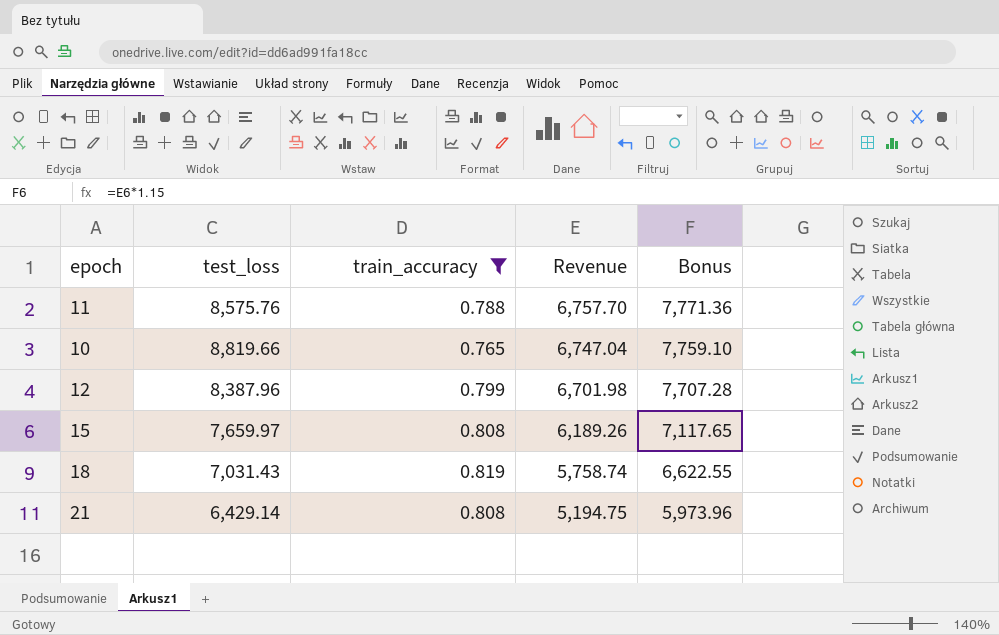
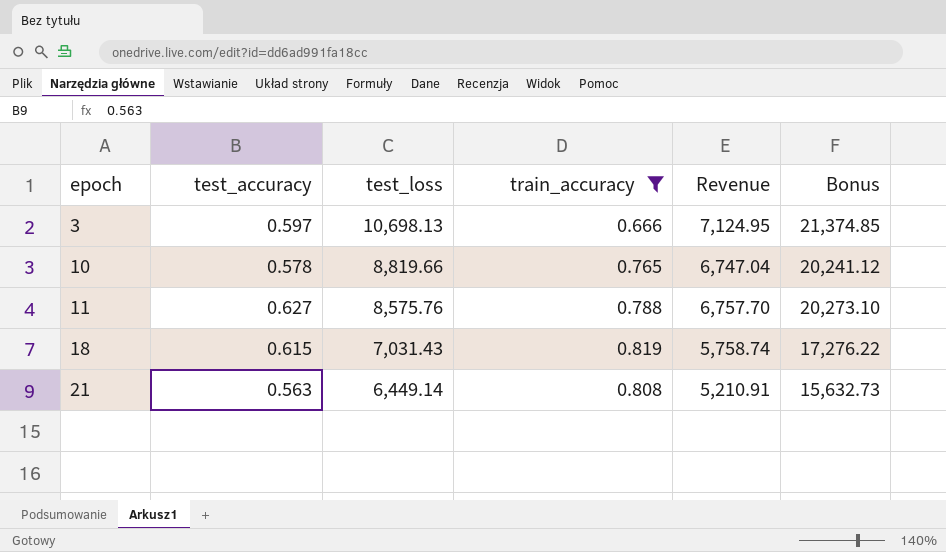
row order: Revenue descending -> epoch ascending
column test_accuracy | position: none -> 2
column Bonus | formula: [Revenue] * 1.15 -> [Revenue] * 3
row 12: 8,387.96 | 0.799 | 6,701.98 | 7,707.28 -> none
row 15: 7,659.97 | 0.808 | 6,189.26 | 7,117.65 -> none
row 3: none -> 0.597 | 10,698.13 | 0.666 | 7,124.95 | 21,374.85
21 | test_loss: 6,429.14 -> 6,449.14
21 | Revenue: 5,194.75 -> 5,210.91

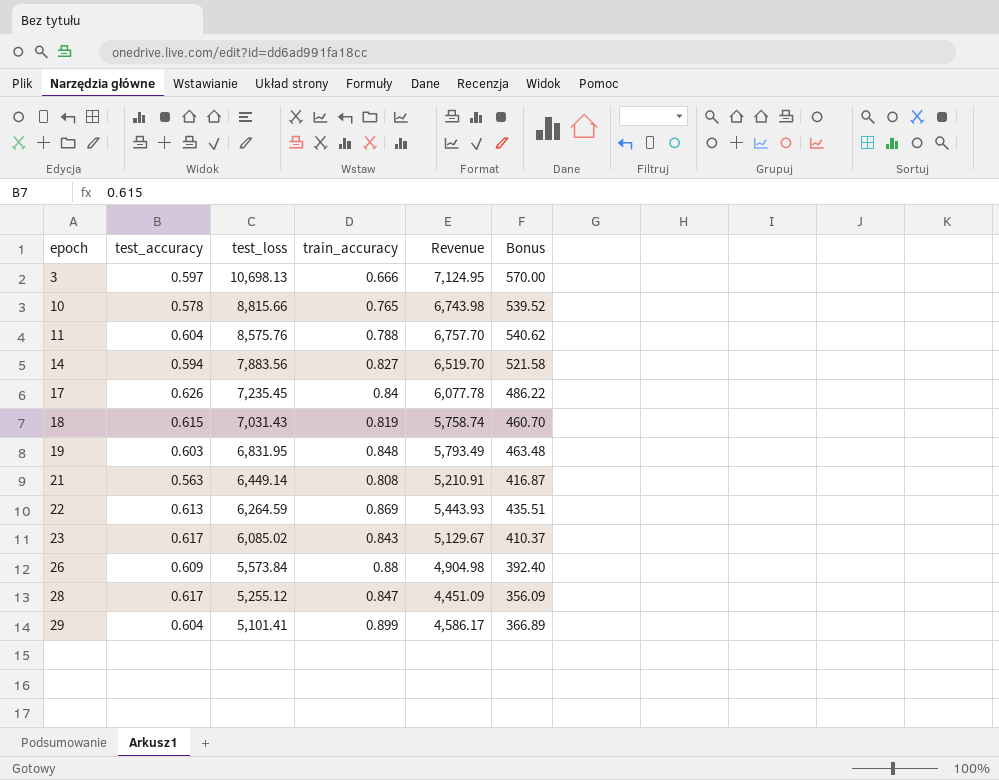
filter: train_accuracy <= 0.819 -> none
column Bonus | formula: [Revenue] * 3 -> [Revenue] * 0.08
10 | test_loss: 8,819.66 -> 8,815.66
10 | Revenue: 6,747.04 -> 6,743.98
11 | test_accuracy: 0.627 -> 0.604

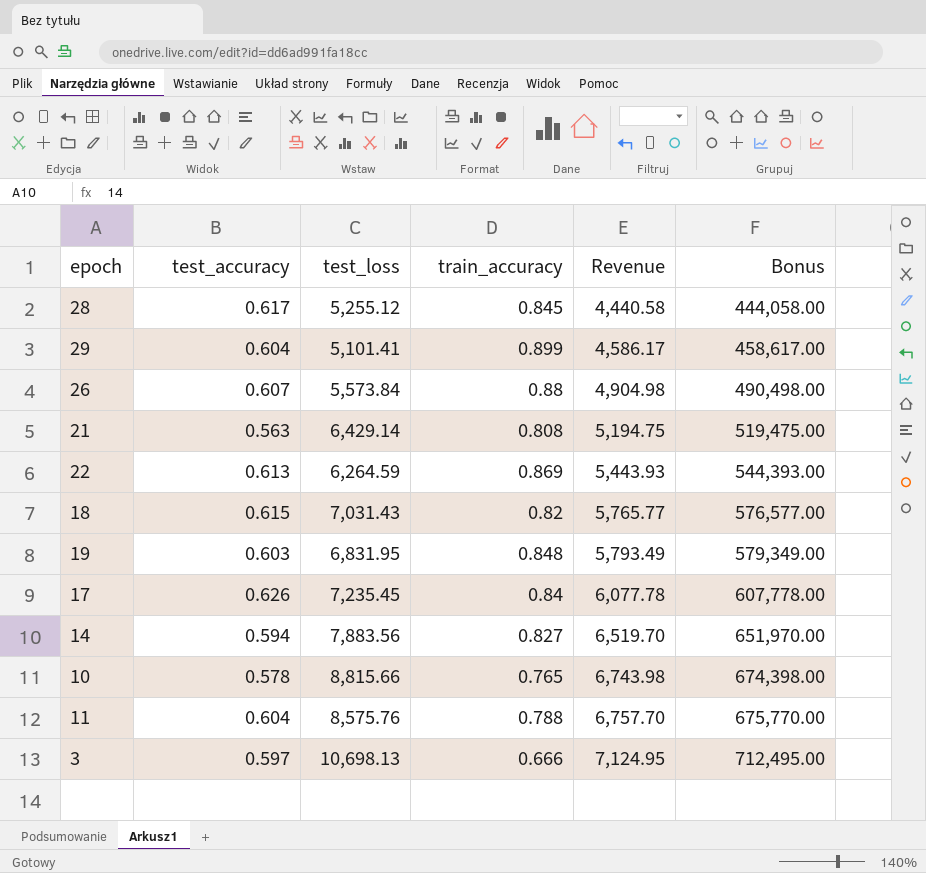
row order: epoch ascending -> Revenue ascending
column Bonus | formula: [Revenue] * 0.08 -> [Revenue] * 100
row 23: 0.617 | 6,085.02 | 0.843 | 5,129.67 | 410.37 -> none
28 | train_accuracy: 0.847 -> 0.845
28 | Revenue: 4,451.09 -> 4,440.58
26 | test_accuracy: 0.609 -> 0.607
21 | test_loss: 6,449.14 -> 6,429.14
21 | Revenue: 5,210.91 -> 5,194.75
18 | train_accuracy: 0.819 -> 0.82
18 | Revenue: 5,758.74 -> 5,765.77

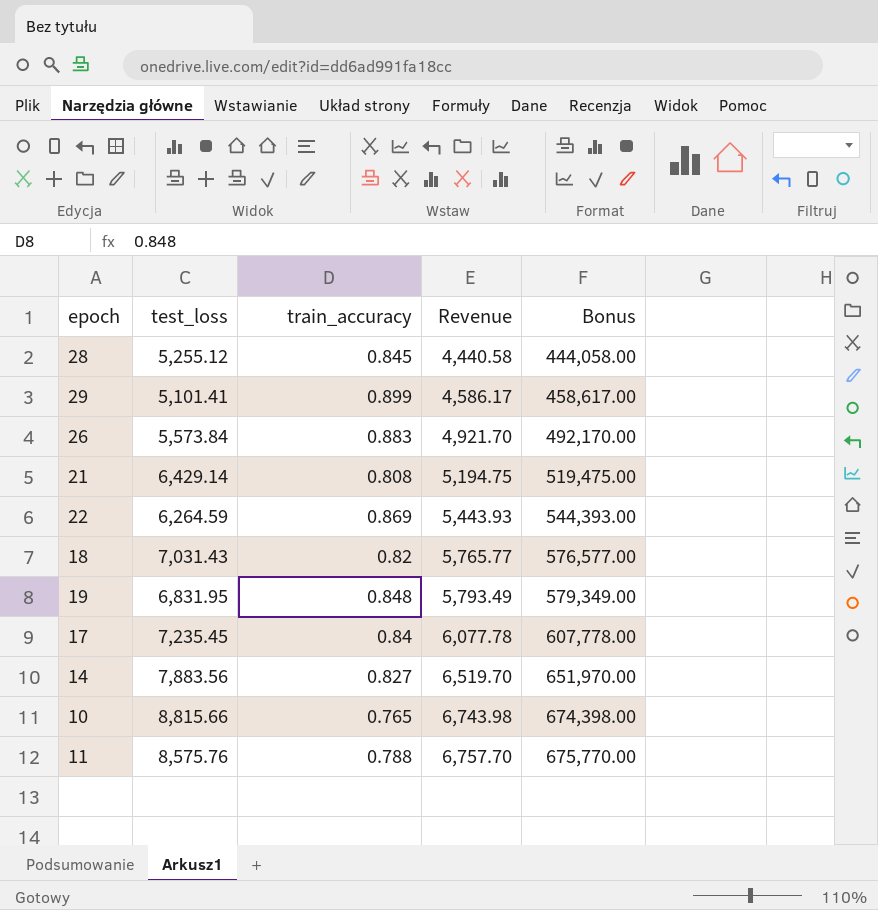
column test_accuracy | position: 2 -> none
row 3: 0.597 | 10,698.13 | 0.666 | 7,124.95 | 712,495.00 -> none
26 | train_accuracy: 0.88 -> 0.883
26 | Revenue: 4,904.98 -> 4,921.70
26 | Bonus: 490,498.00 -> 492,170.00

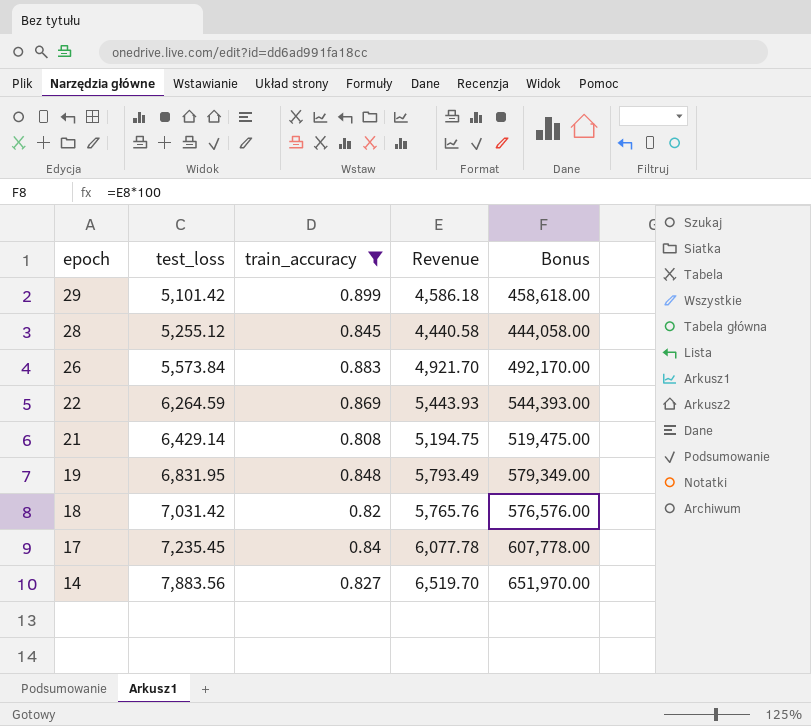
filter: none -> train_accuracy >= 0.808
row order: Revenue ascending -> epoch descending
29 | test_loss: 5,101.41 -> 5,101.42
29 | Revenue: 4,586.17 -> 4,586.18
29 | Bonus: 458,617.00 -> 458,618.00
18 | test_loss: 7,031.43 -> 7,031.42
18 | Revenue: 5,765.77 -> 5,765.76
18 | Bonus: 576,577.00 -> 576,576.00

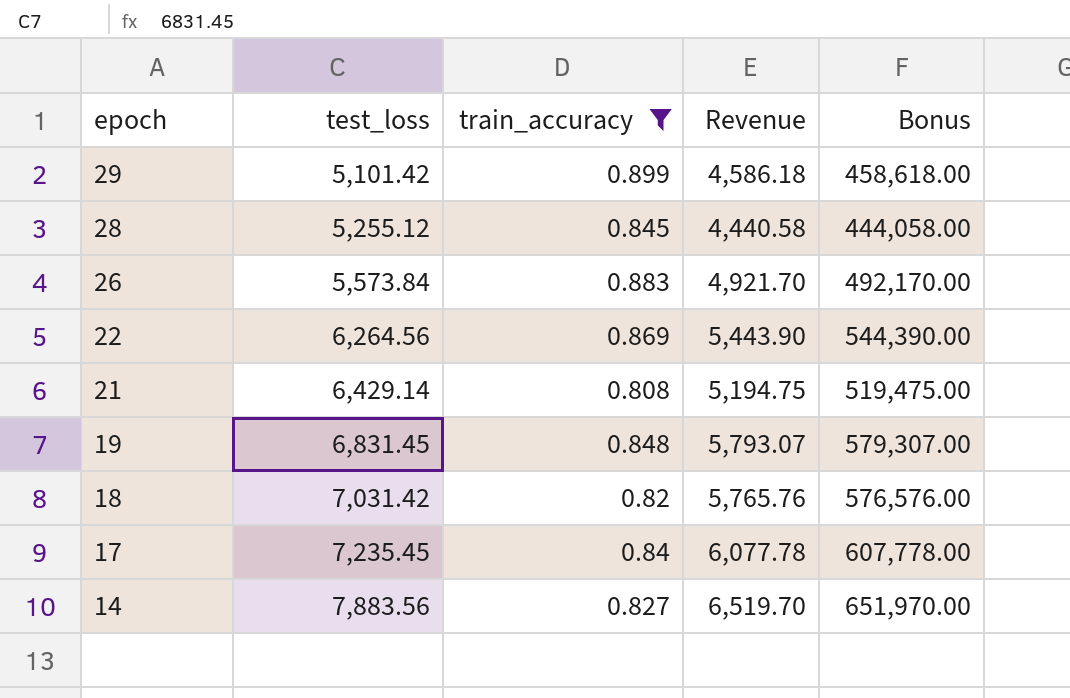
22 | test_loss: 6,264.59 -> 6,264.56
22 | Revenue: 5,443.93 -> 5,443.90
22 | Bonus: 544,393.00 -> 544,390.00
19 | test_loss: 6,831.95 -> 6,831.45
19 | Revenue: 5,793.49 -> 5,793.07
19 | Bonus: 579,349.00 -> 579,307.00

